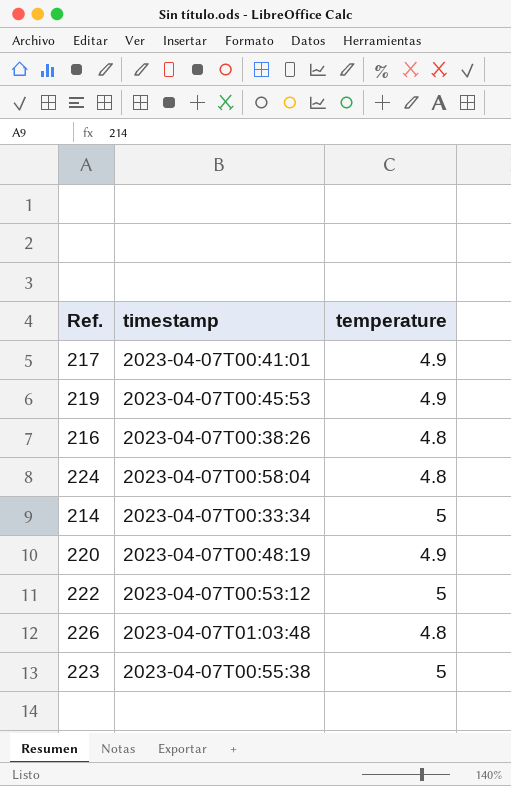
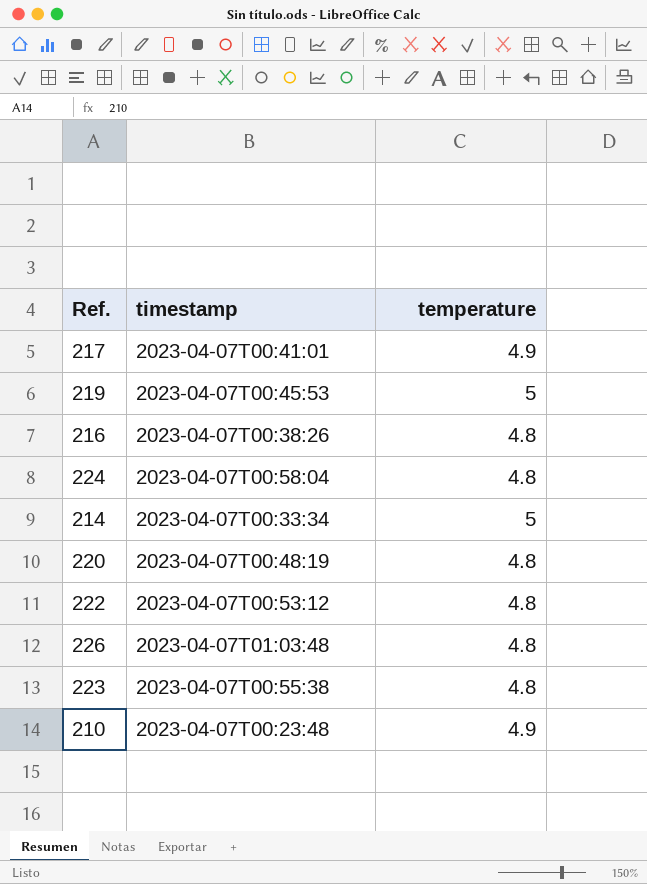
219 | temperature: 4.9 -> 5
220 | temperature: 4.9 -> 4.8
222 | temperature: 5 -> 4.8
223 | temperature: 5 -> 4.8
row 210: none -> 2023-04-07T00:23:48 | 4.9

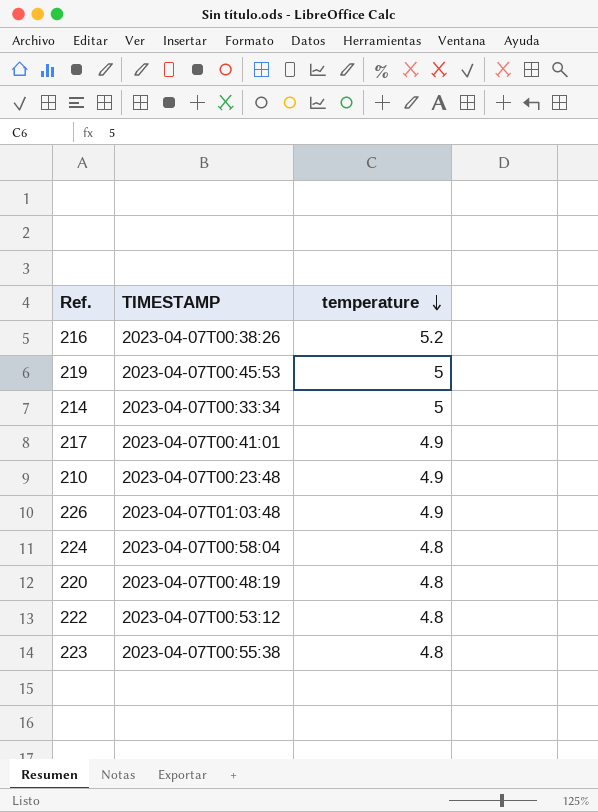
row order: none -> temperature descending
column name: timestamp -> TIMESTAMP
216 | temperature: 4.8 -> 5.2
226 | temperature: 4.8 -> 4.9

